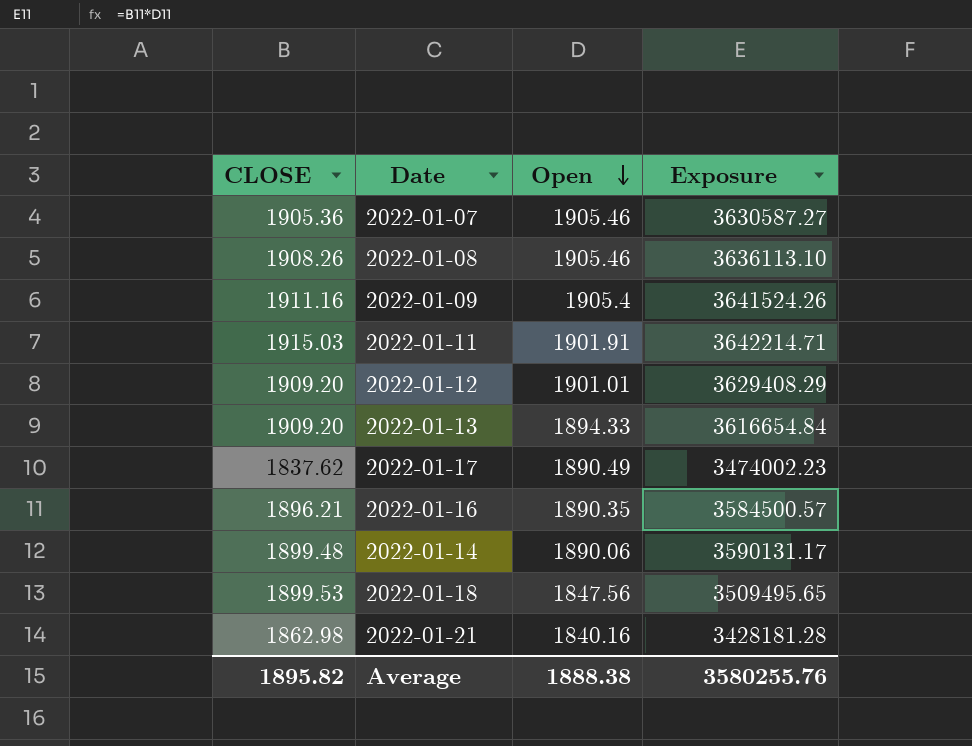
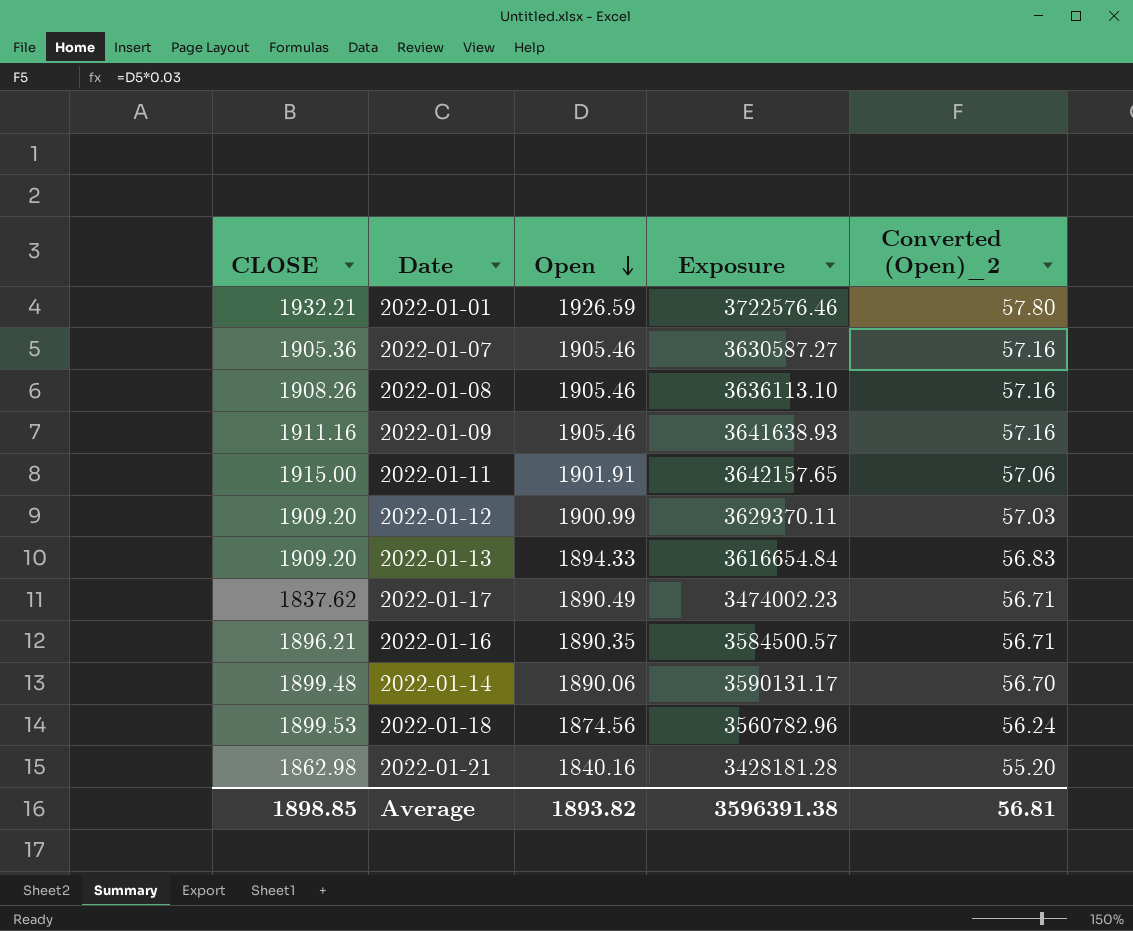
column Converted (Open)_2 | formula: none -> [Open] * 0.03
row 2022-01-01: none -> 1932.21 | 1926.59 | 3722576.46 | 57.80
2022-01-09 | Open: 1905.4 -> 1905.46
2022-01-09 | Exposure: 3641524.26 -> 3641638.93
2022-01-11 | CLOSE: 1915.03 -> 1915.00
2022-01-11 | Exposure: 3642214.71 -> 3642157.65
2022-01-12 | Open: 1901.01 -> 1900.99
2022-01-12 | Exposure: 3629408.29 -> 3629370.11
2022-01-18 | Open: 1847.56 -> 1874.56
2022-01-18 | Exposure: 3509495.65 -> 3560782.96
Average | CLOSE: 1895.82 -> 1898.85
Average | Open: 1888.38 -> 1893.82
Average | Exposure: 3580255.76 -> 3596391.38

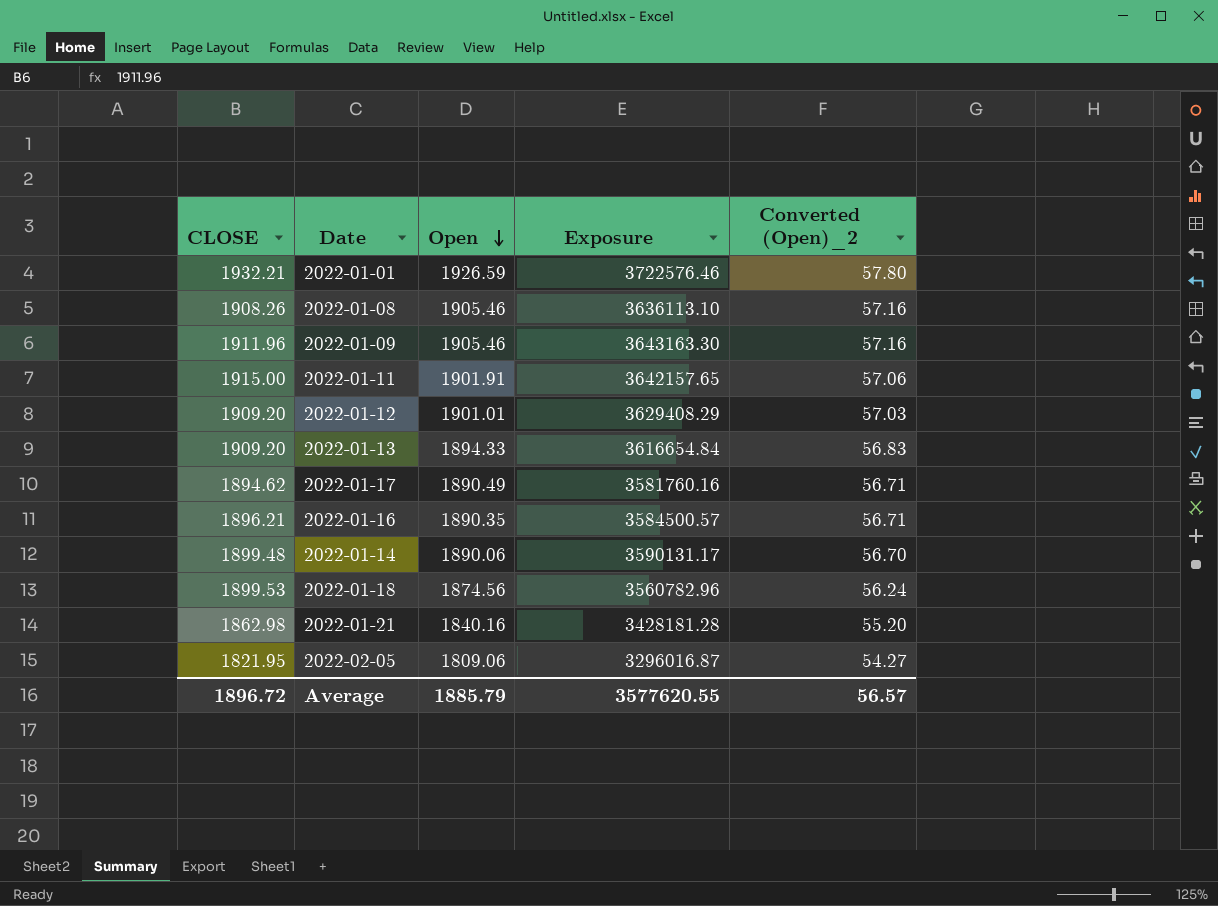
row 2022-01-07: 1905.36 | 1905.46 | 3630587.27 | 57.16 -> none
2022-01-09 | CLOSE: 1911.16 -> 1911.96
2022-01-09 | Exposure: 3641638.93 -> 3643163.30
2022-01-12 | Open: 1900.99 -> 1901.01
2022-01-12 | Exposure: 3629370.11 -> 3629408.29
2022-01-17 | CLOSE: 1837.62 -> 1894.62
2022-01-17 | Exposure: 3474002.23 -> 3581760.16
row 2022-02-05: none -> 1821.95 | 1809.06 | 3296016.87 | 54.27
Average | CLOSE: 1898.85 -> 1896.72
Average | Open: 1893.82 -> 1885.79
Average | Exposure: 3596391.38 -> 3577620.55
Average | Converted (Open)_2: 56.81 -> 56.57

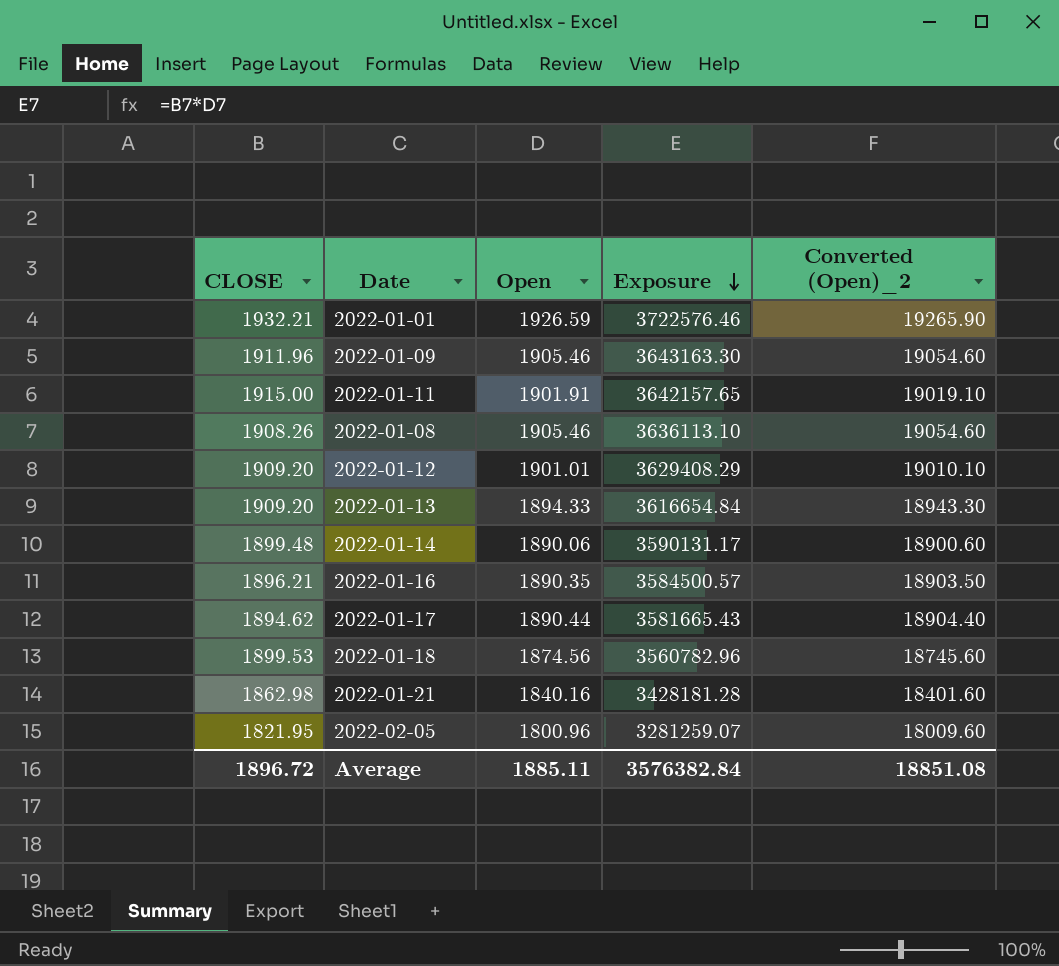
row order: Open descending -> Exposure descending
column Converted (Open)_2 | formula: [Open] * 0.03 -> [Open] * 10
2022-01-17 | Open: 1890.49 -> 1890.44
2022-01-17 | Exposure: 3581760.16 -> 3581665.43
2022-02-05 | Open: 1809.06 -> 1800.96
2022-02-05 | Exposure: 3296016.87 -> 3281259.07
Average | Open: 1885.79 -> 1885.11
Average | Exposure: 3577620.55 -> 3576382.84
Average | Converted (Open)_2: 56.57 -> 18851.08

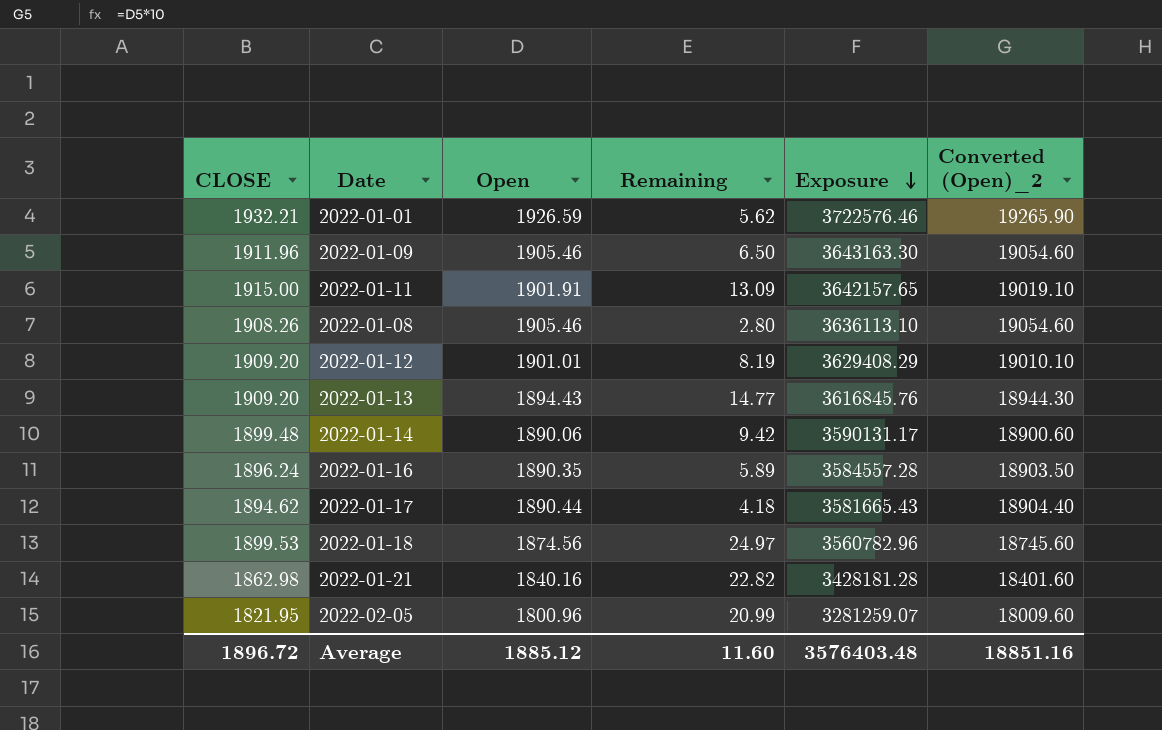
column Remaining | formula: none -> [CLOSE] - [Open]
2022-01-13 | Open: 1894.33 -> 1894.43
2022-01-13 | Exposure: 3616654.84 -> 3616845.76
2022-01-13 | Converted (Open)_2: 18943.30 -> 18944.30
2022-01-16 | CLOSE: 1896.21 -> 1896.24
2022-01-16 | Exposure: 3584500.57 -> 3584557.28
Average | Open: 1885.11 -> 1885.12
Average | Exposure: 3576382.84 -> 3576403.48
Average | Converted (Open)_2: 18851.08 -> 18851.16

